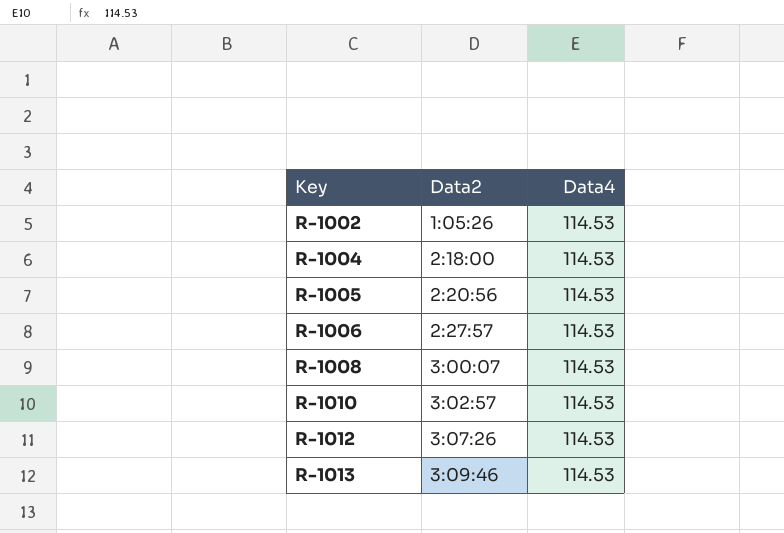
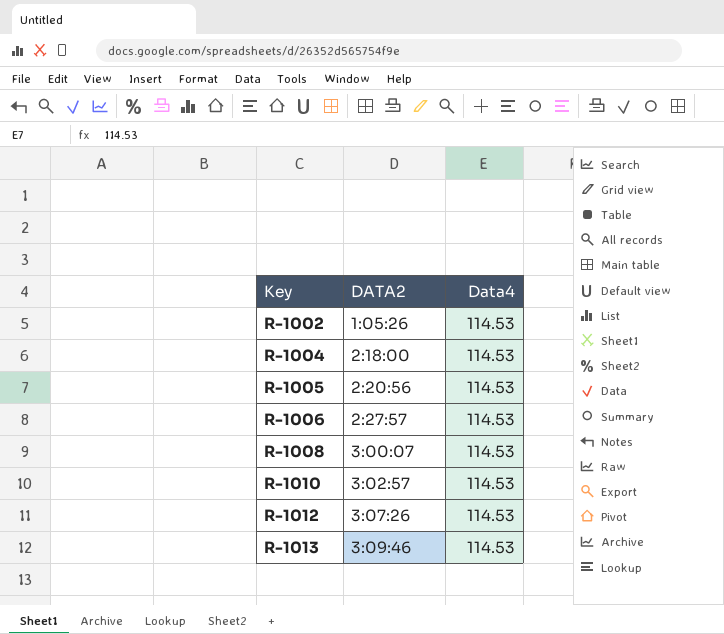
column name: Data2 -> DATA2

